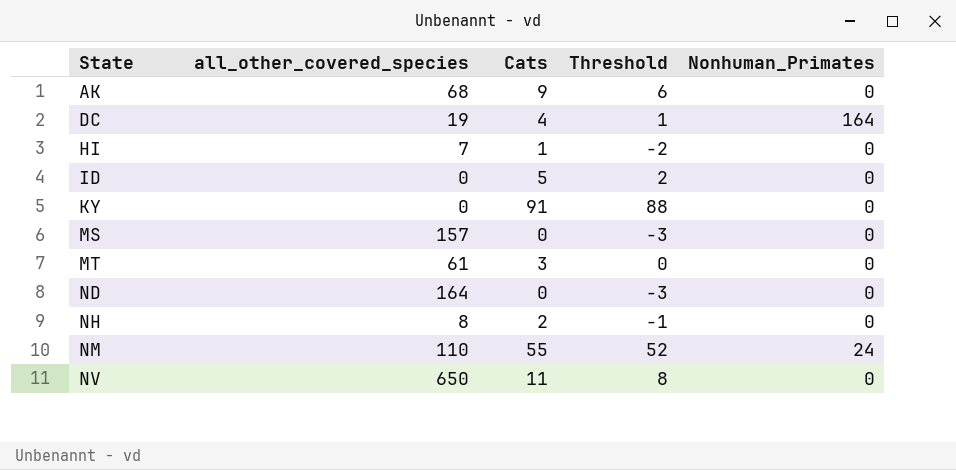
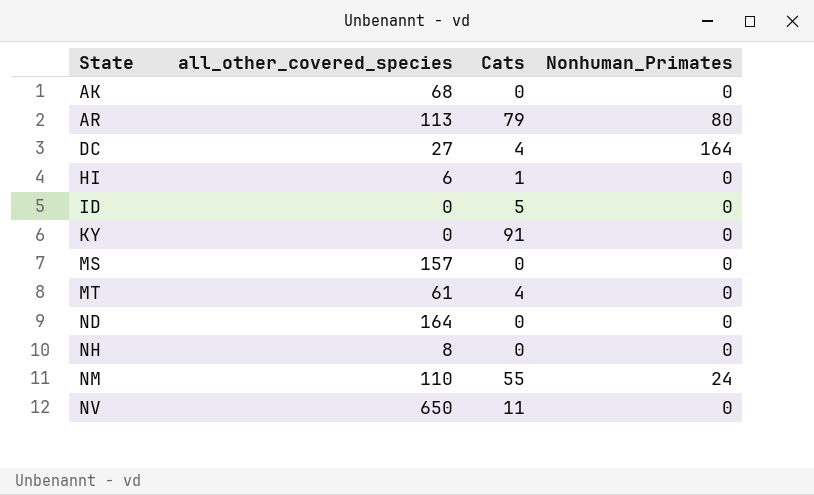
column Threshold | formula: [Cats] - 3 -> none
AK | Cats: 9 -> 0
row AR: none -> 113 | 79 | 80
DC | all_other_covered_species: 19 -> 27
HI | all_other_covered_species: 7 -> 6
MT | Cats: 3 -> 4
NH | Cats: 2 -> 0

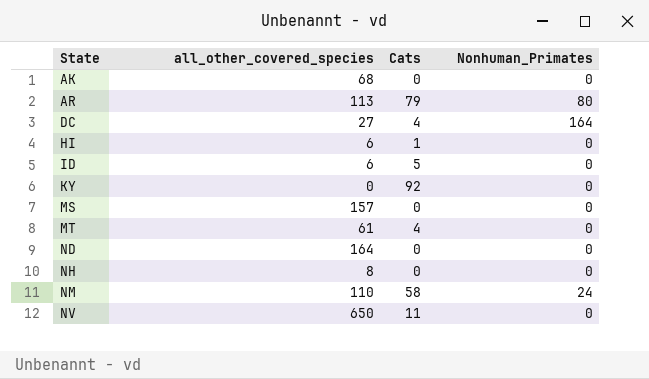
ID | all_other_covered_species: 0 -> 6
KY | Cats: 91 -> 92
NM | Cats: 55 -> 58

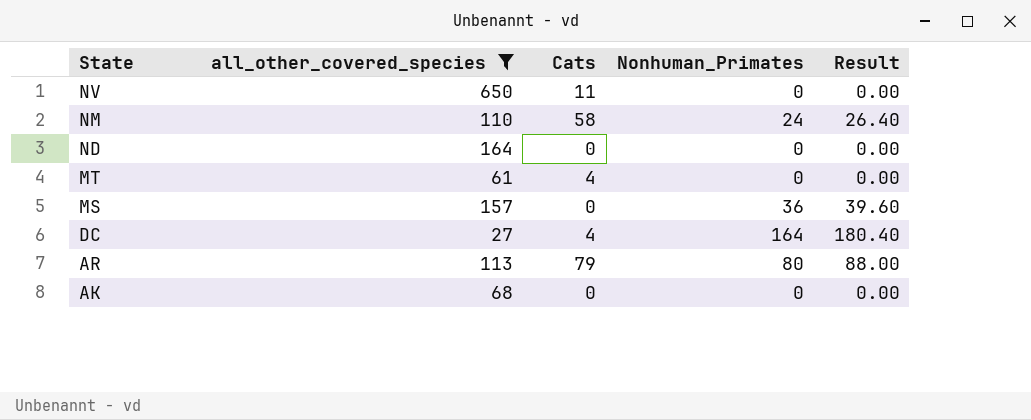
filter: none -> all_other_covered_species >= 27
row order: State ascending -> State descending
column Result | formula: none -> [Nonhuman_Primates] * 1.1
MS | Nonhuman_Primates: 0 -> 36

